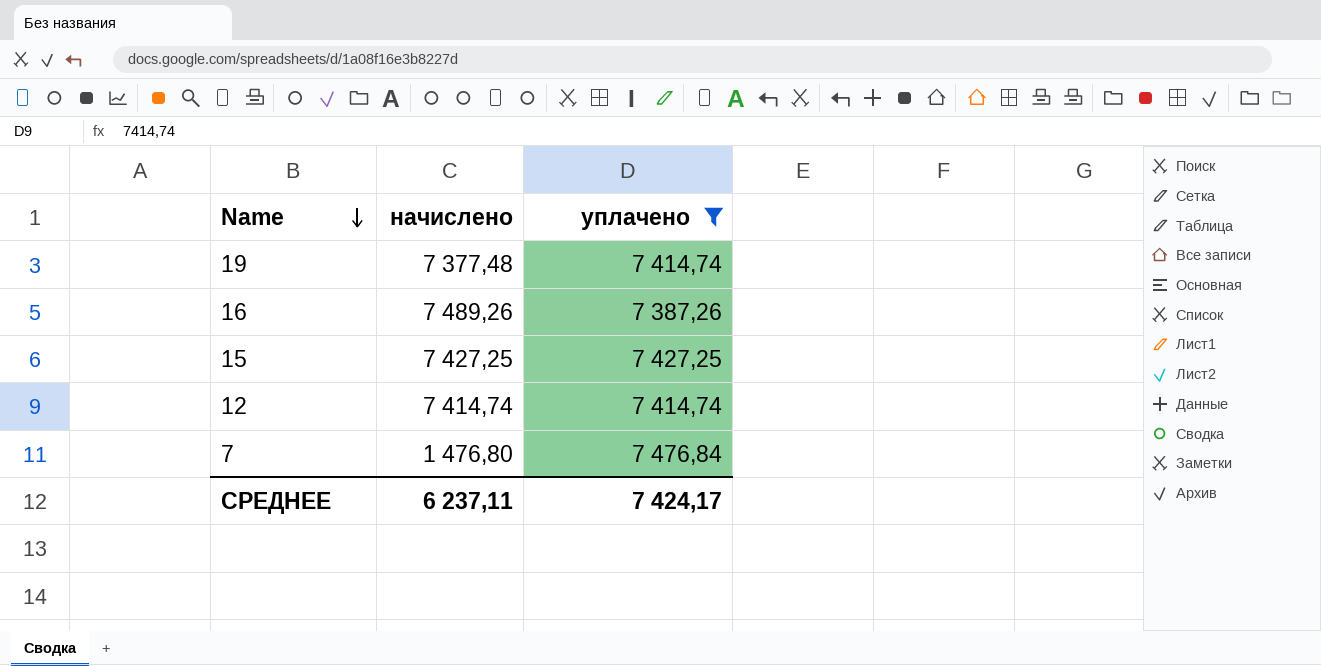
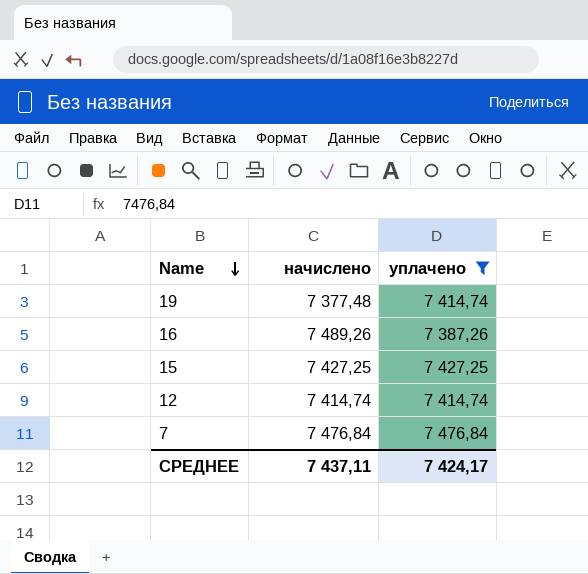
7 | начислено: 1 476,80 -> 7 476,84
СРЕДНЕЕ | начислено: 6 237,11 -> 7 437,11

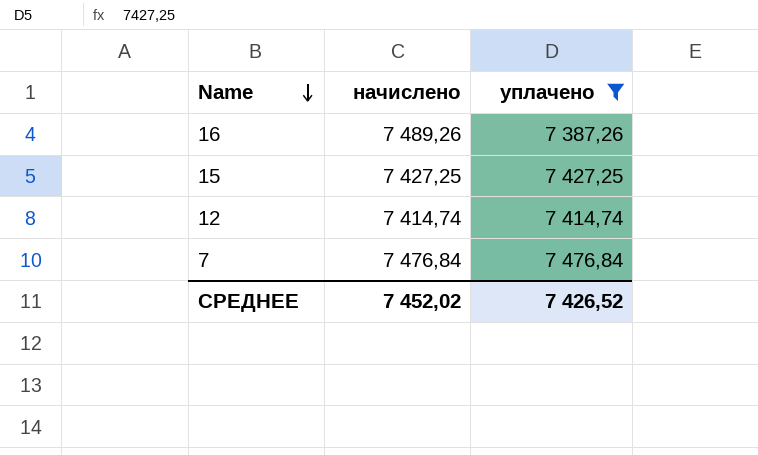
row 19: 7 377,48 | 7 414,74 -> none
СРЕДНЕЕ | начислено: 7 437,11 -> 7 452,02
СРЕДНЕЕ | уплачено: 7 424,17 -> 7 426,52

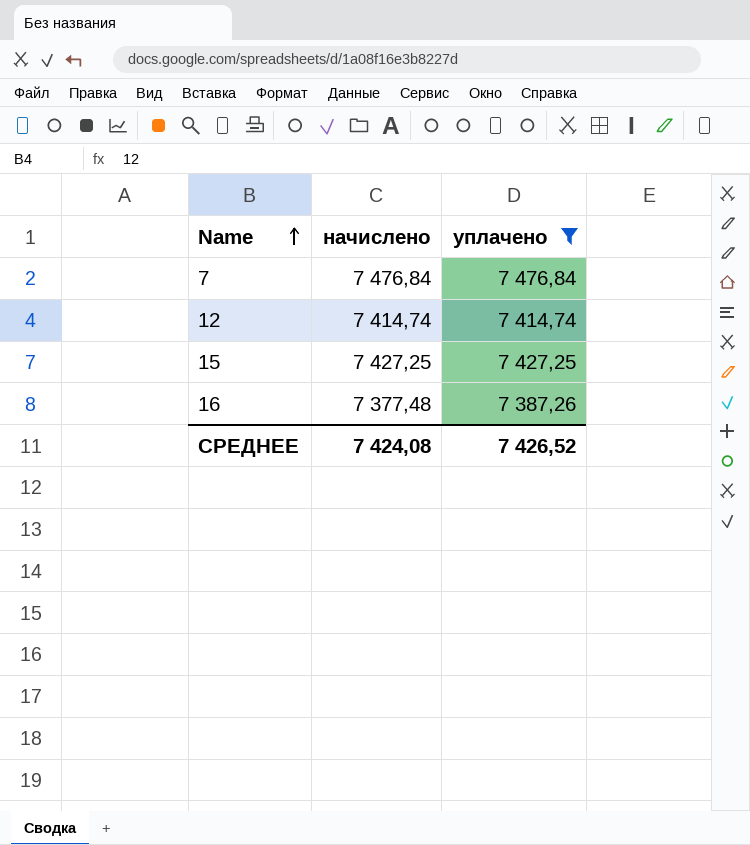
row order: Name descending -> Name ascending
16 | начислено: 7 489,26 -> 7 377,48
СРЕДНЕЕ | начислено: 7 452,02 -> 7 424,08

